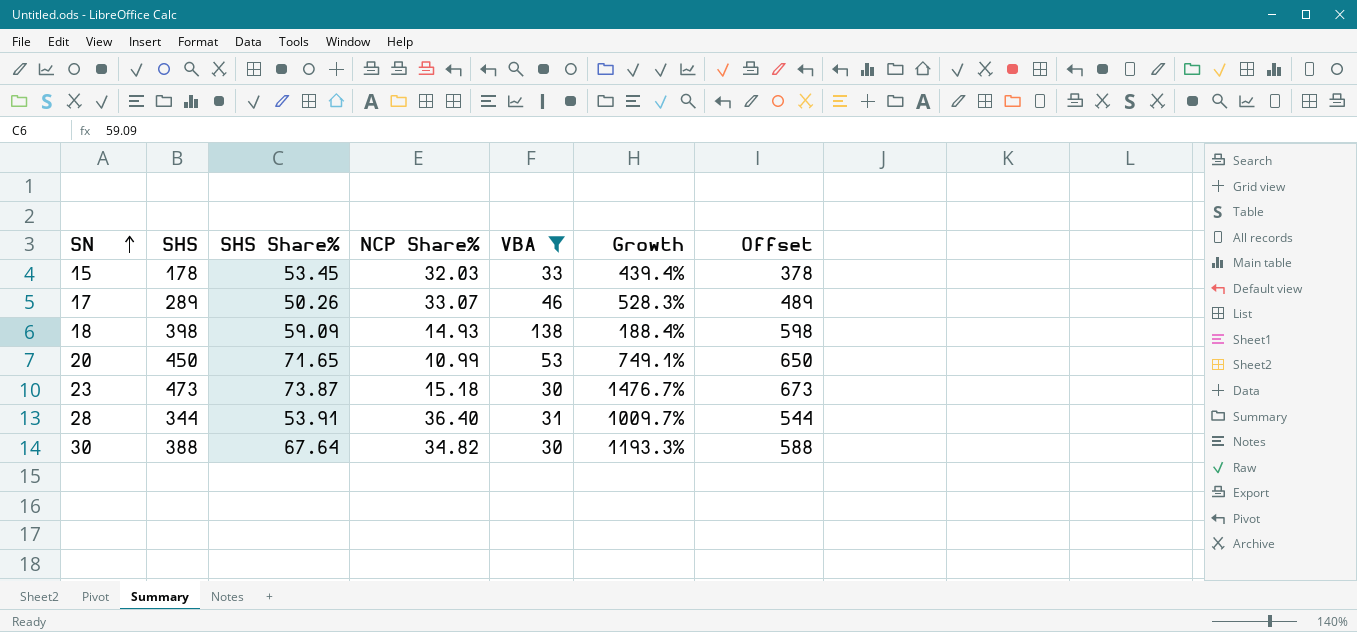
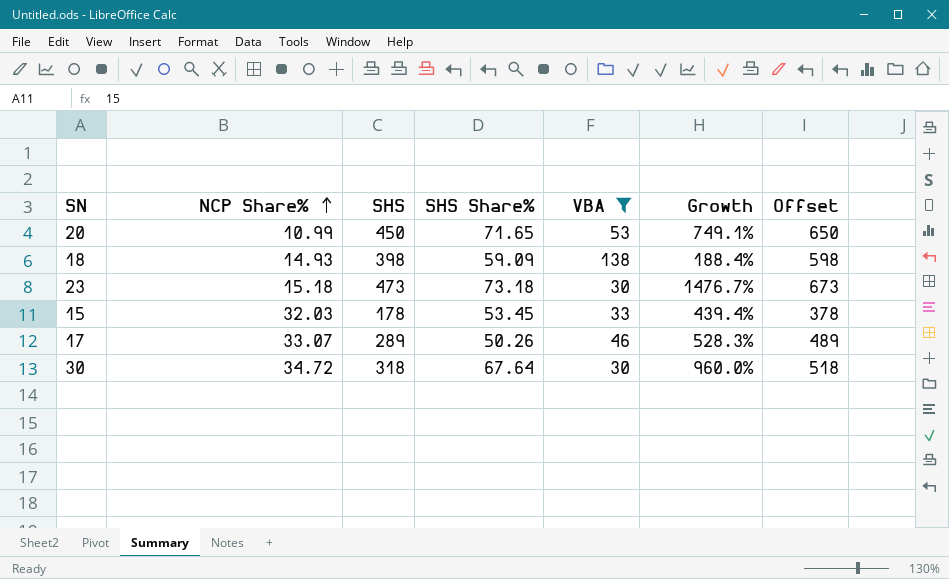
row order: SN ascending -> NCP Share% ascending
column NCP Share% | position: 4 -> 2
row 28: 344 | 53.91 | 36.40 | 31 | 1009.7% | 544 -> none
23 | SHS Share%: 73.87 -> 73.18
30 | NCP Share%: 34.82 -> 34.72
30 | SHS: 388 -> 318
30 | Growth: 1193.3% -> 960.0%
30 | Offset: 588 -> 518

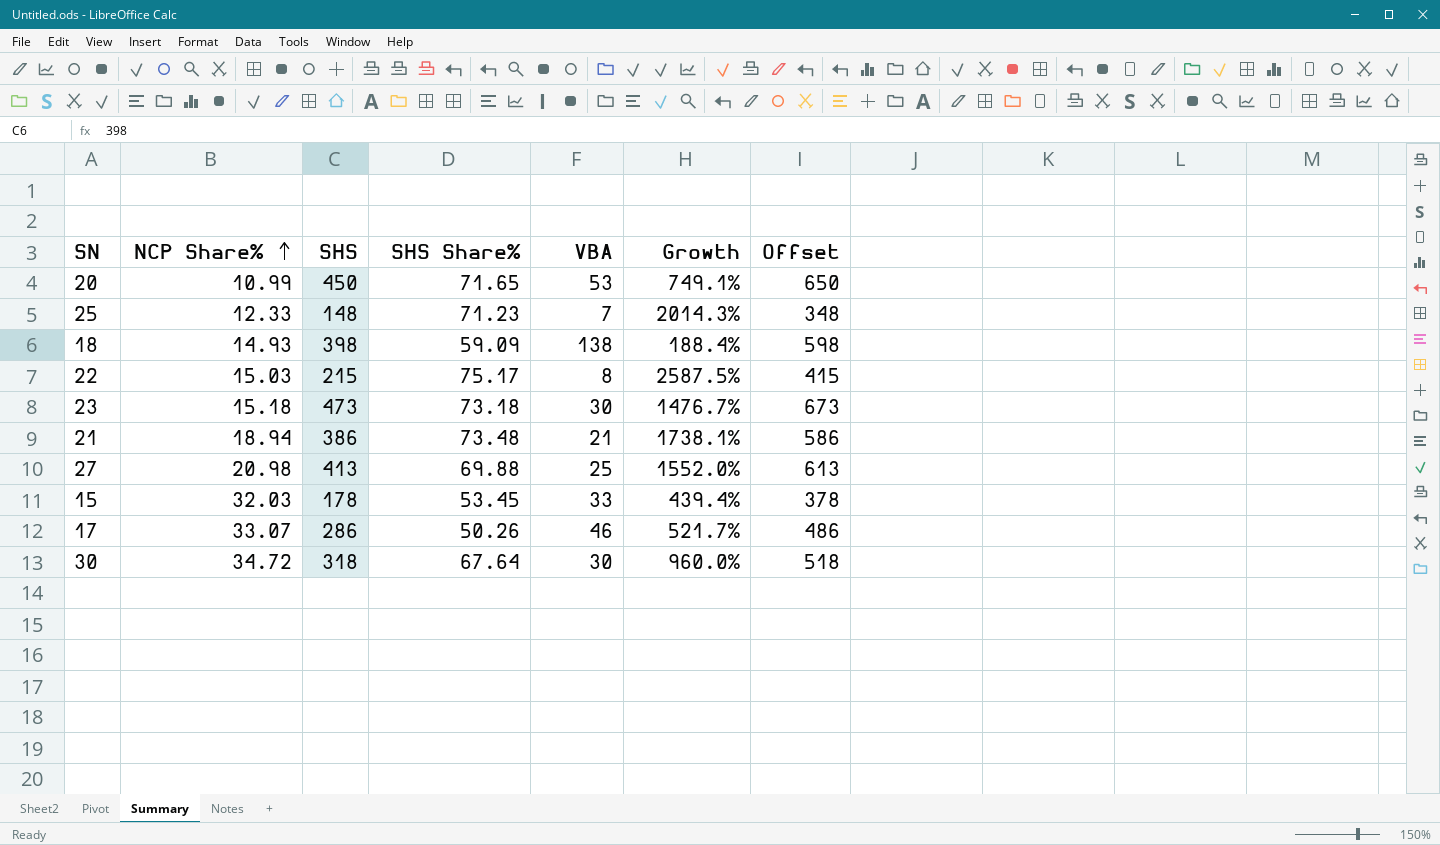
filter: VBA >= 30 -> none
17 | SHS: 289 -> 286
17 | Growth: 528.3% -> 521.7%
17 | Offset: 489 -> 486

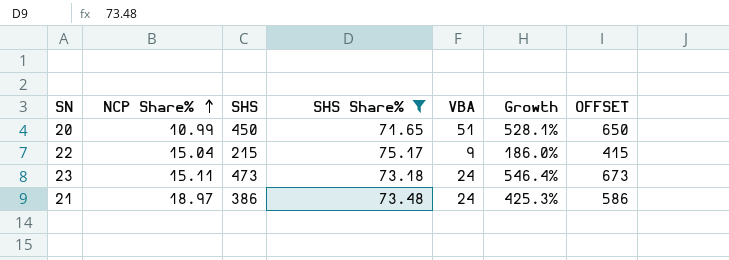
filter: none -> SHS Share% >= 71.65
column Growth | formula: ([SHS] - [VBA]) / [VBA] -> ([SHS] - [SHS Share%]) / [SHS Share%]
column name: Offset -> OFFSET
20 | VBA: 53 -> 51
22 | NCP Share%: 15.03 -> 15.04
22 | VBA: 8 -> 9
23 | NCP Share%: 15.18 -> 15.11
23 | VBA: 30 -> 24
21 | NCP Share%: 18.94 -> 18.97
21 | VBA: 21 -> 24

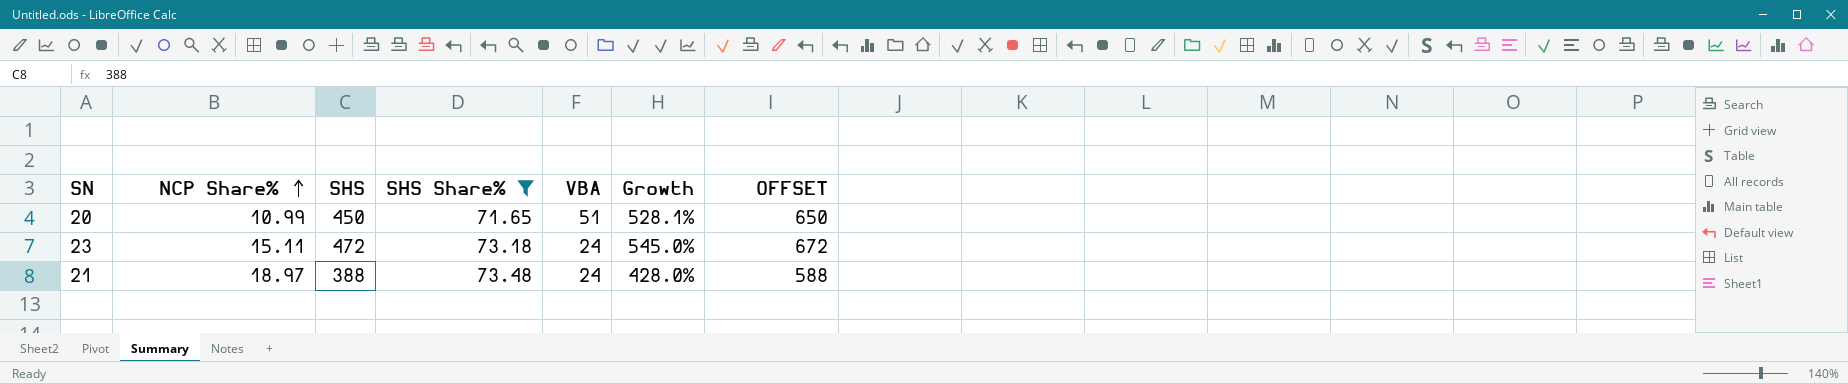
row 22: 15.04 | 215 | 75.17 | 9 | 186.0% | 415 -> none
23 | SHS: 473 -> 472
23 | Growth: 546.4% -> 545.0%
23 | OFFSET: 673 -> 672
21 | SHS: 386 -> 388
21 | Growth: 425.3% -> 428.0%
21 | OFFSET: 586 -> 588

